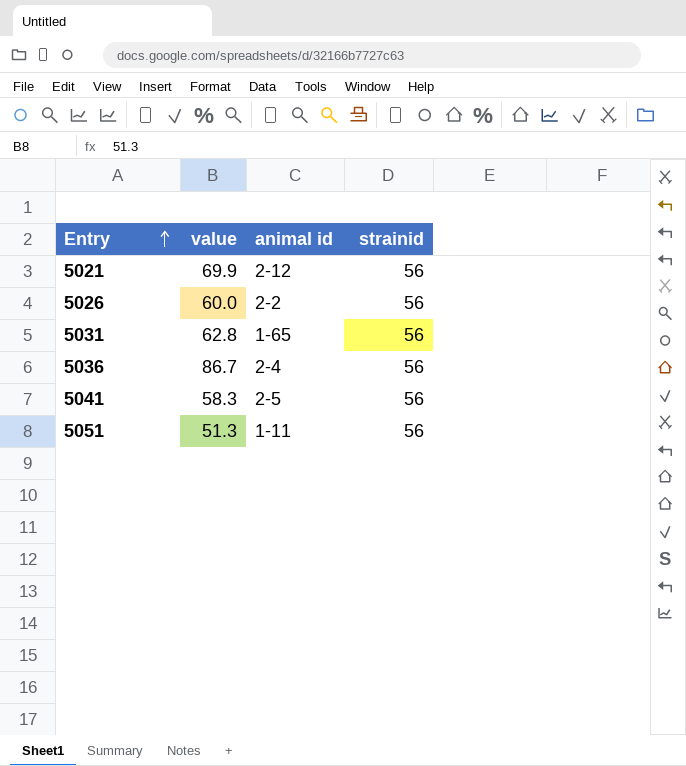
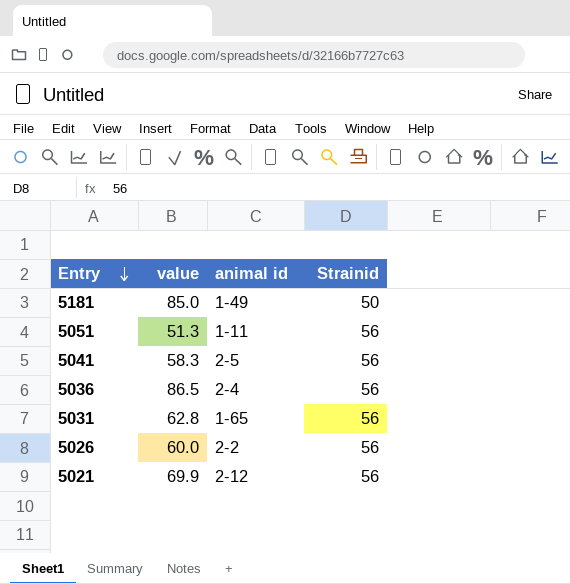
row order: Entry ascending -> Entry descending
column name: strainid -> Strainid
row 5181: none -> 85.0 | 1-49 | 50
5036 | value: 86.7 -> 86.5

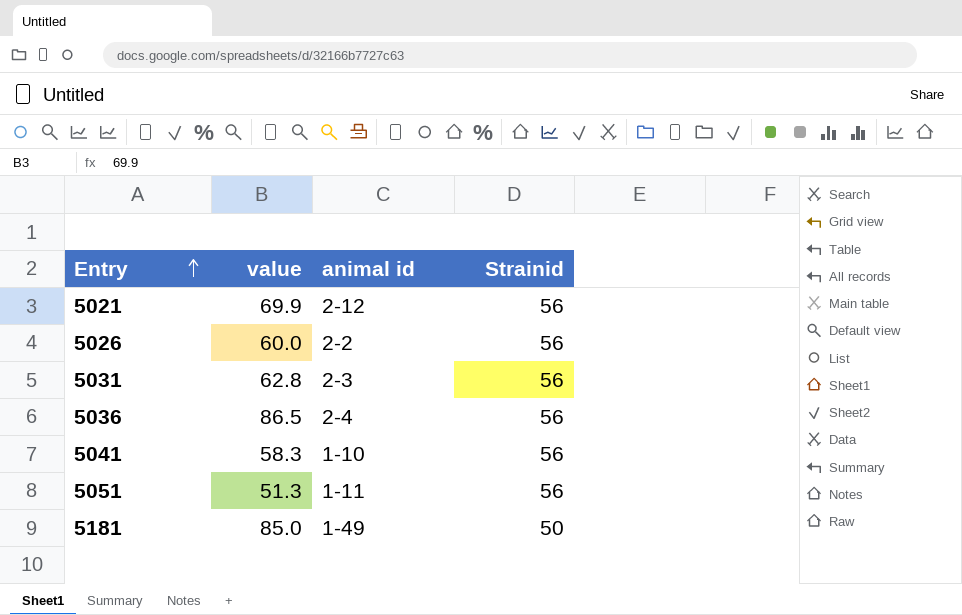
row order: Entry descending -> Entry ascending
5031 | animal id: 1-65 -> 2-3
5041 | animal id: 2-5 -> 1-10

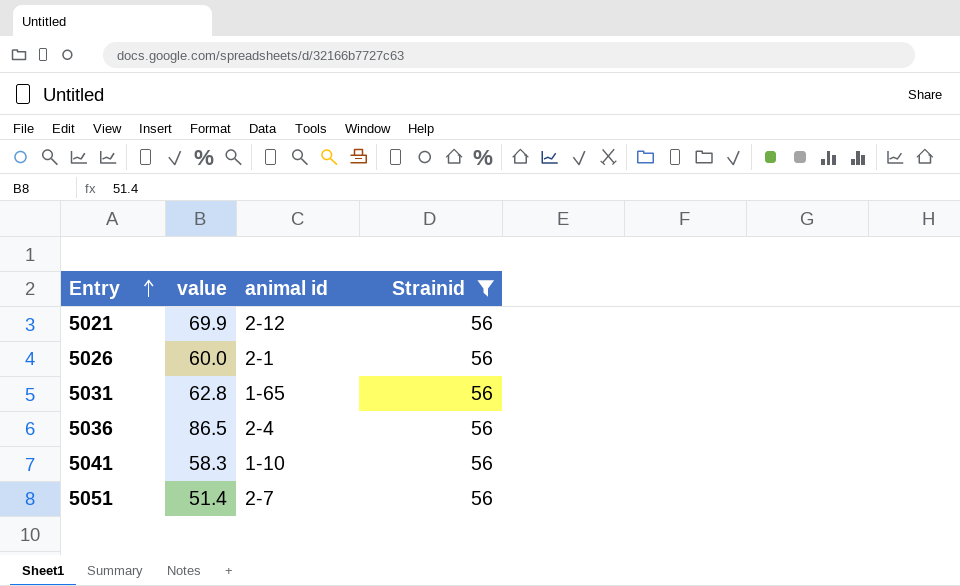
filter: none -> Strainid = 56
5026 | animal id: 2-2 -> 2-1
5031 | animal id: 2-3 -> 1-65
5051 | value: 51.3 -> 51.4
5051 | animal id: 1-11 -> 2-7

